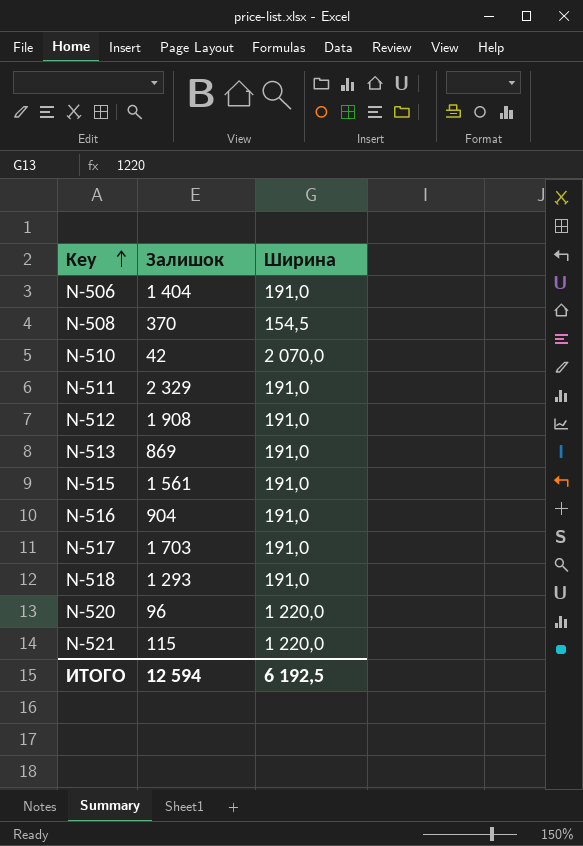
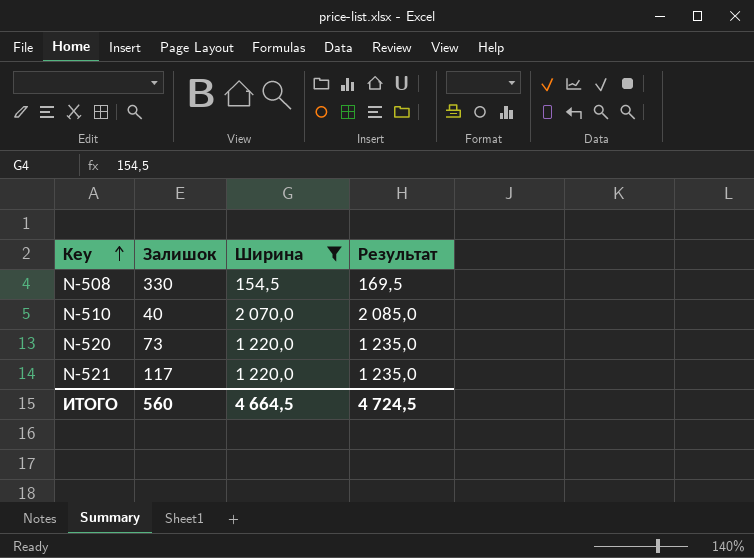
filter: none -> Ширина != 191,0
column Результат | formula: none -> [Ширина] + 15
N-508 | Залишок: 370 -> 330
N-510 | Залишок: 42 -> 40
N-520 | Залишок: 96 -> 73
N-521 | Залишок: 115 -> 117
ИТОГО | Залишок: 12 594 -> 560
ИТОГО | Ширина: 6 192,5 -> 4 664,5

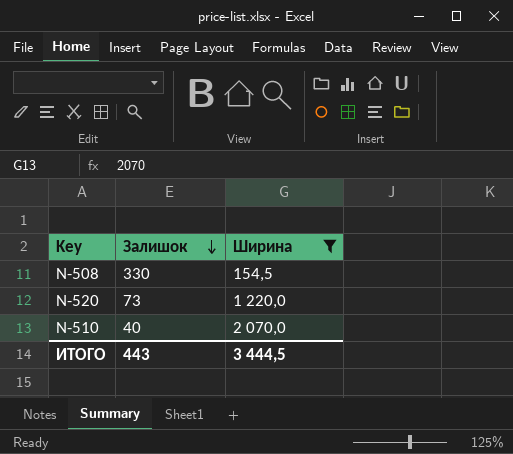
row order: Key ascending -> Залишок descending
column Результат | formula: [Ширина] + 15 -> none
row N-521: 117 | 1 220,0 | 1 235,0 -> none
ИТОГО | Залишок: 560 -> 443
ИТОГО | Ширина: 4 664,5 -> 3 444,5

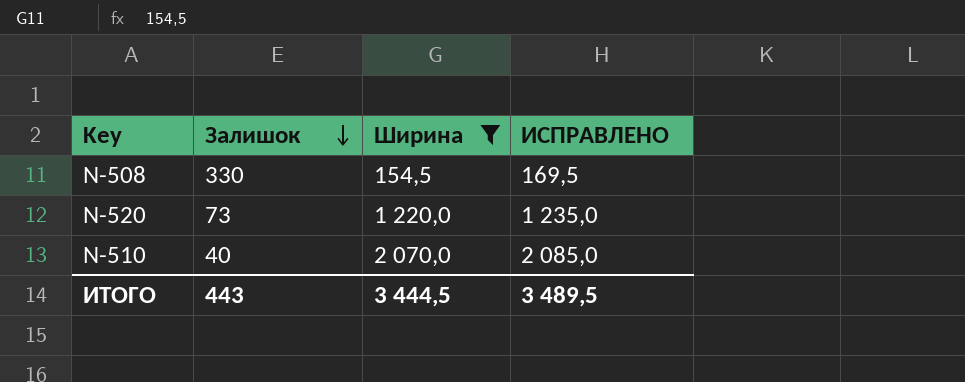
column ИСПРАВЛЕНО | formula: none -> [Ширина] + 15

